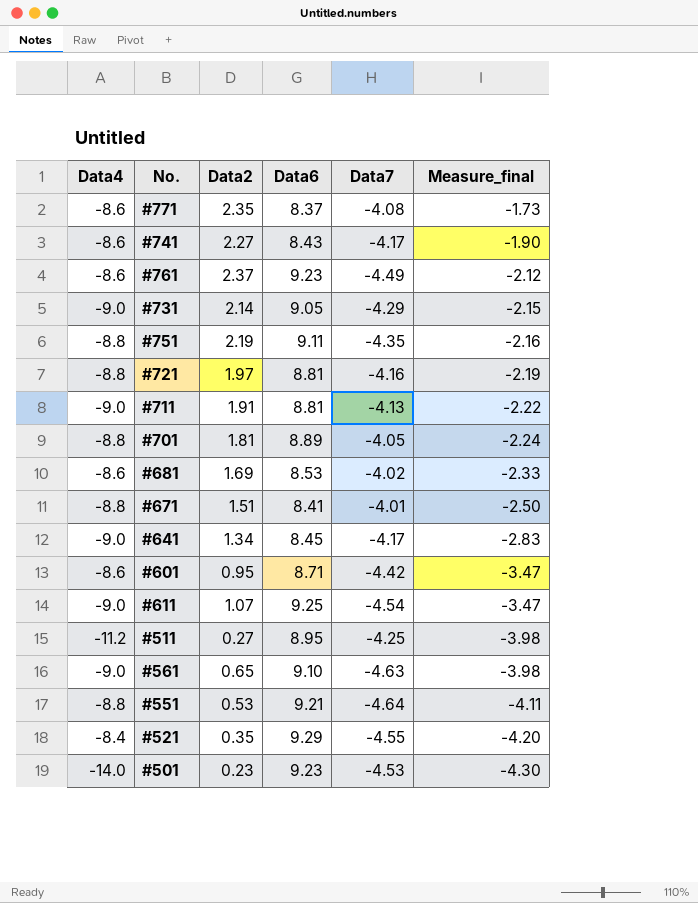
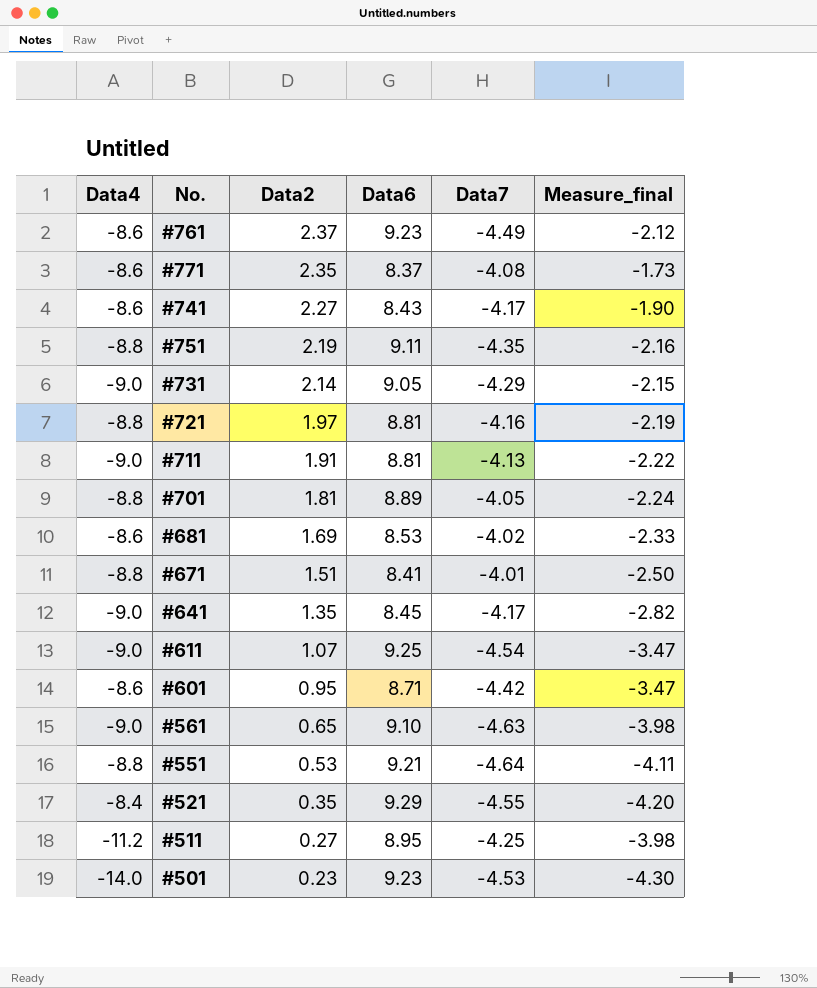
row order: Measure_final descending -> Data2 descending
#641 | Data2: 1.34 -> 1.35
#641 | Measure_final: -2.83 -> -2.82

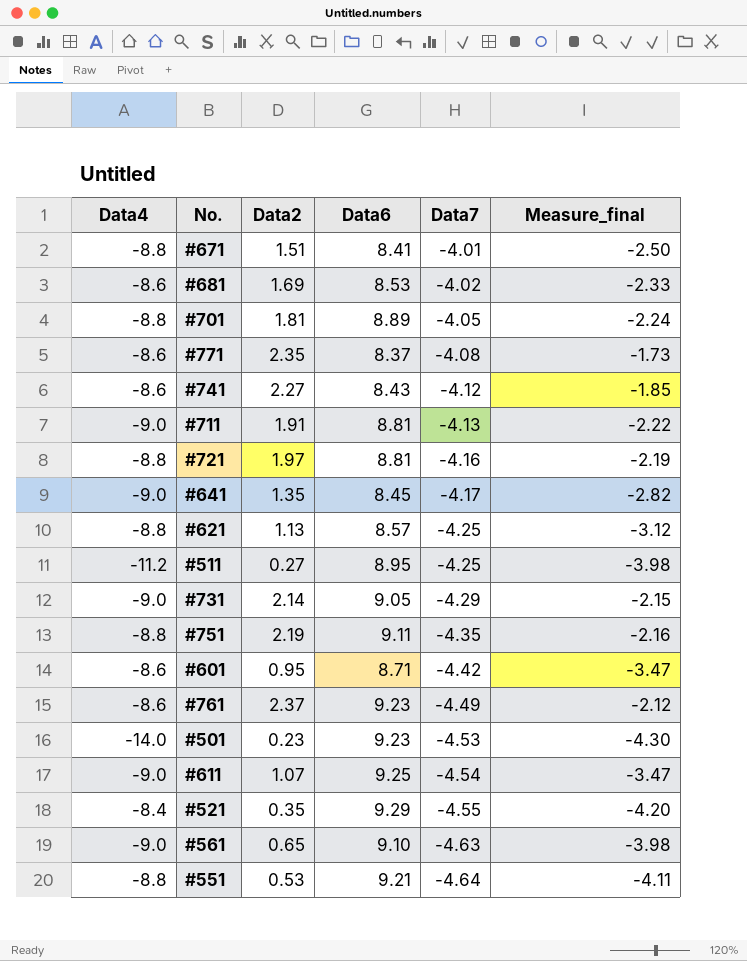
row order: Data2 descending -> Data7 descending
#741 | Data7: -4.17 -> -4.12
#741 | Measure_final: -1.90 -> -1.85
row #621: none -> -8.8 | 1.13 | 8.57 | -4.25 | -3.12

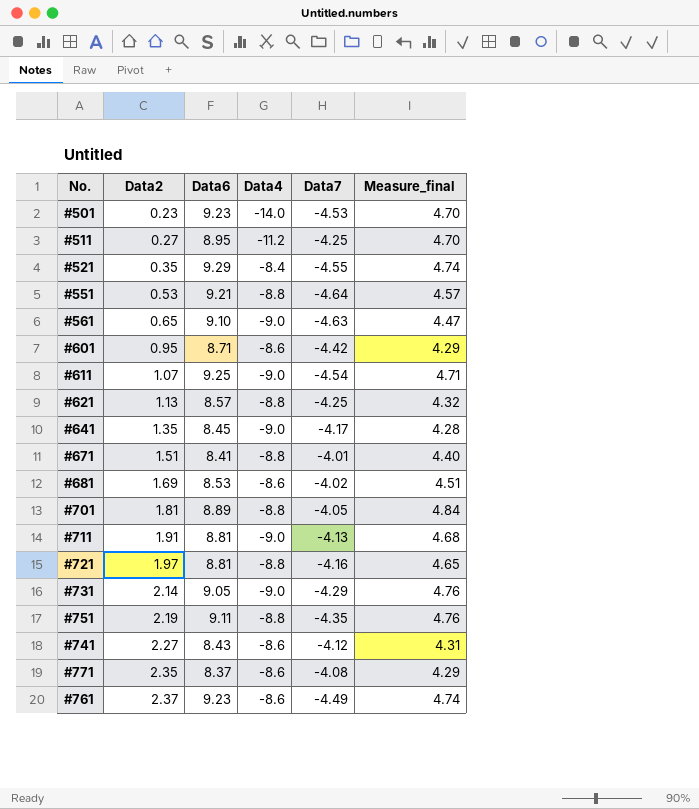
row order: Data7 descending -> Data2 ascending
column Data4 | position: 1 -> 4
column Measure_final | formula: [Data2] + [Data7] -> [Data6] + [Data7]

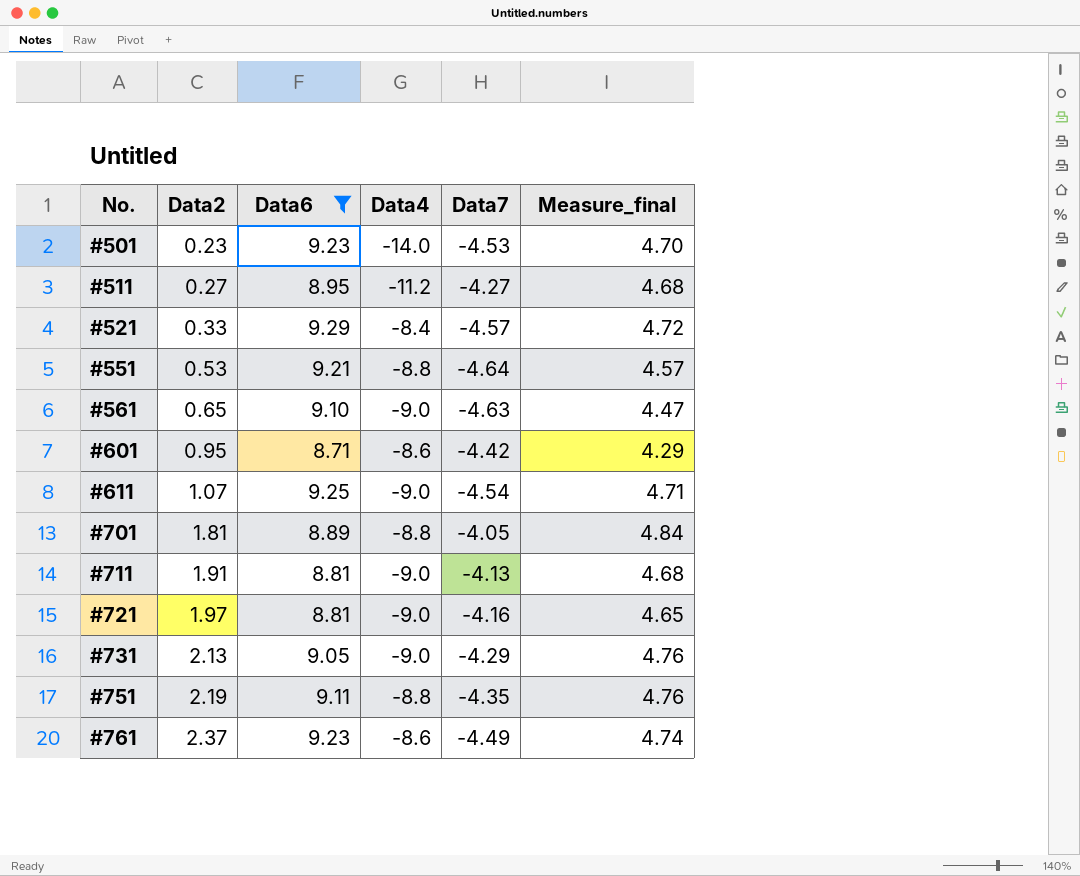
filter: none -> Data6 >= 8.71
#511 | Data7: -4.25 -> -4.27
#511 | Measure_final: 4.70 -> 4.68
#521 | Data2: 0.35 -> 0.33
#521 | Data7: -4.55 -> -4.57
#521 | Measure_final: 4.74 -> 4.72
#721 | Data4: -8.8 -> -9.0
#731 | Data2: 2.14 -> 2.13

